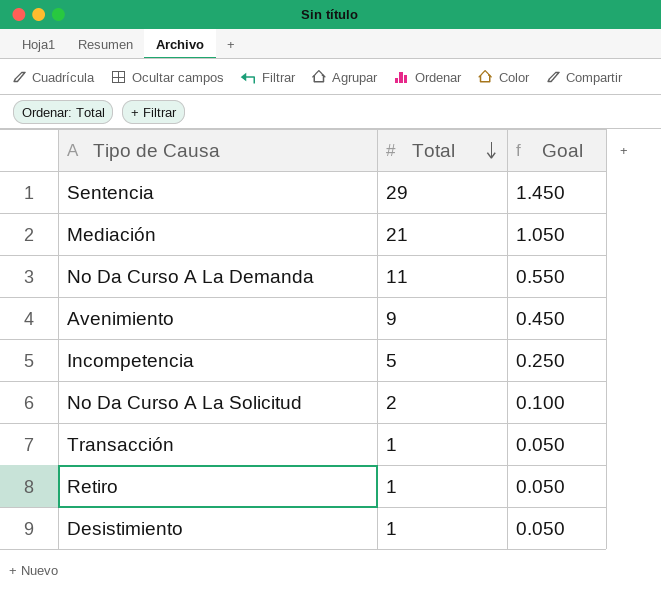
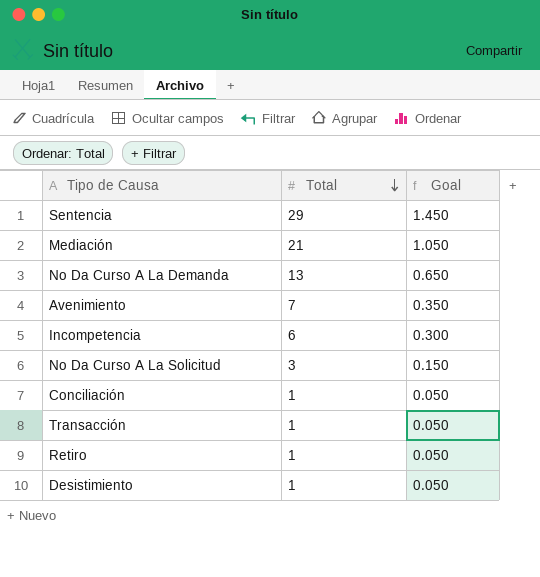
No Da Curso A La Demanda | Total: 11 -> 13
No Da Curso A La Demanda | Goal: 0.550 -> 0.650
Avenimiento | Total: 9 -> 7
Avenimiento | Goal: 0.450 -> 0.350
Incompetencia | Total: 5 -> 6
Incompetencia | Goal: 0.250 -> 0.300
No Da Curso A La Solicitud | Total: 2 -> 3
No Da Curso A La Solicitud | Goal: 0.100 -> 0.150
row Conciliación: none -> 1 | 0.050

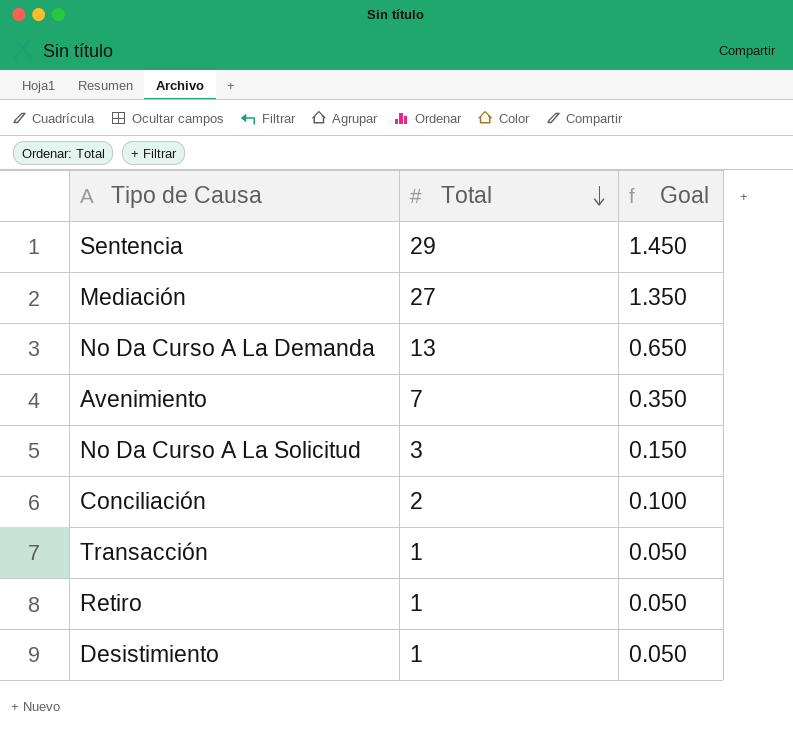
row Incompetencia: 6 | 0.300 -> none
Mediación | Total: 21 -> 27
Mediación | Goal: 1.050 -> 1.350
Conciliación | Total: 1 -> 2
Conciliación | Goal: 0.050 -> 0.100

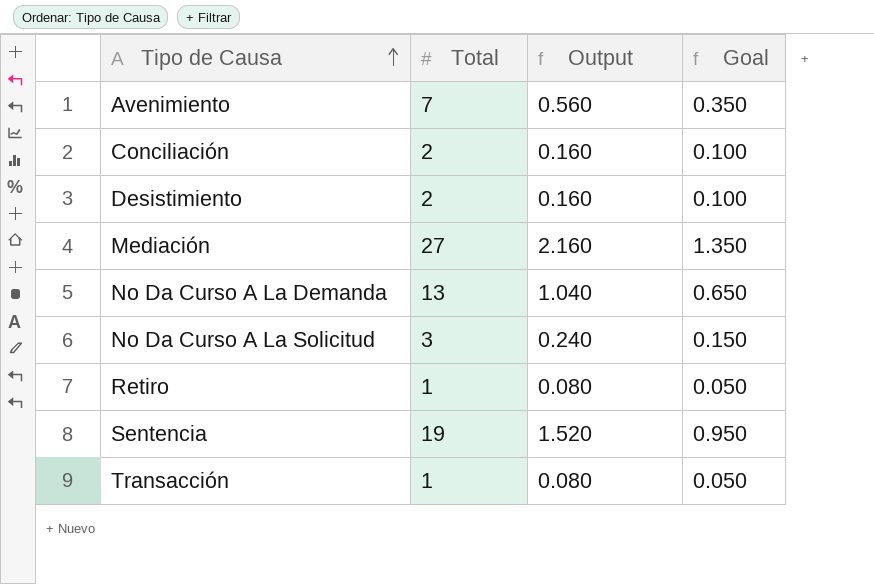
row order: Total descending -> Tipo de Causa ascending
column Output | formula: none -> [Total] * 0.08
Desistimiento | Total: 1 -> 2
Desistimiento | Goal: 0.050 -> 0.100
Sentencia | Total: 29 -> 19
Sentencia | Goal: 1.450 -> 0.950

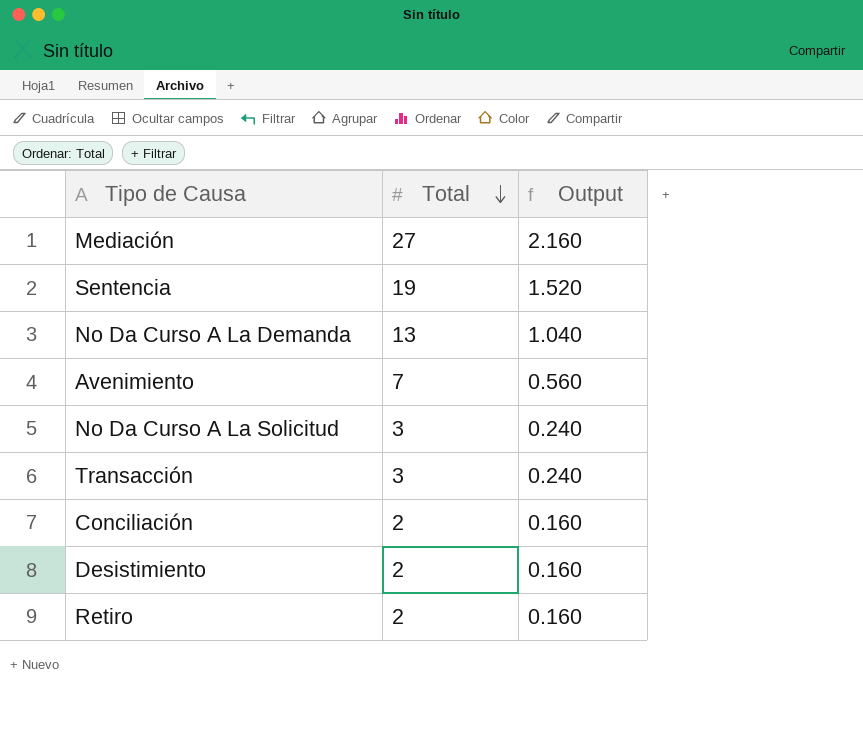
row order: Tipo de Causa ascending -> Total descending
column Goal | formula: [Total] * 0.05 -> none
Transacción | Total: 1 -> 3
Transacción | Output: 0.080 -> 0.240
Retiro | Total: 1 -> 2
Retiro | Output: 0.080 -> 0.160

